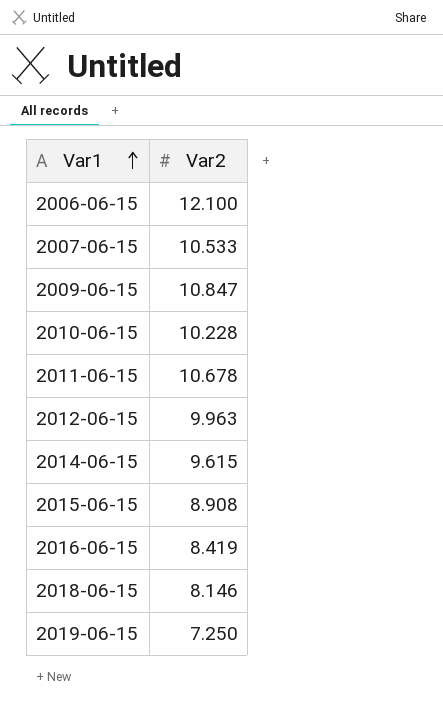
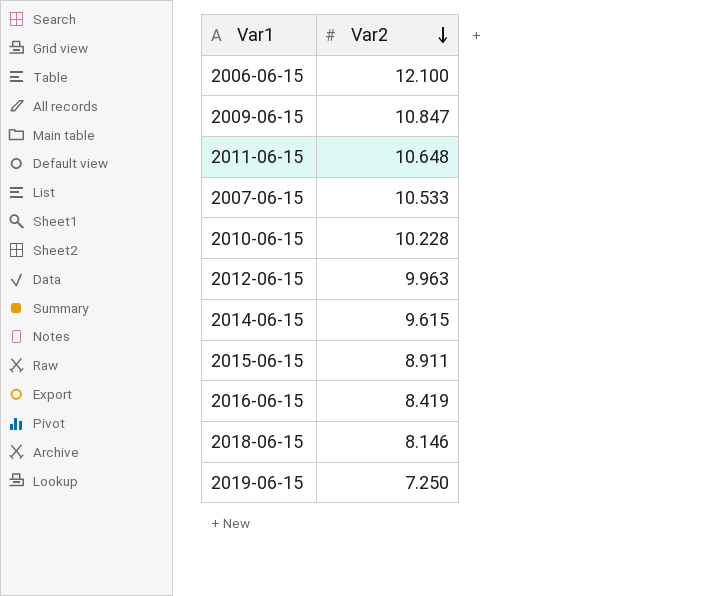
row order: Var1 ascending -> Var2 descending
2011-06-15 | Var2: 10.678 -> 10.648
2015-06-15 | Var2: 8.908 -> 8.911

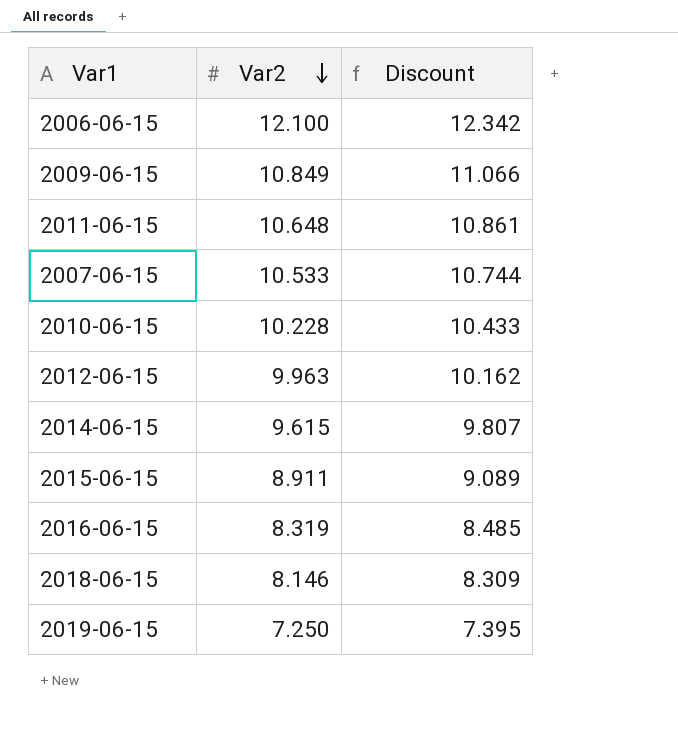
column Discount | formula: none -> [Var2] * 1.02
2009-06-15 | Var2: 10.847 -> 10.849
2016-06-15 | Var2: 8.419 -> 8.319

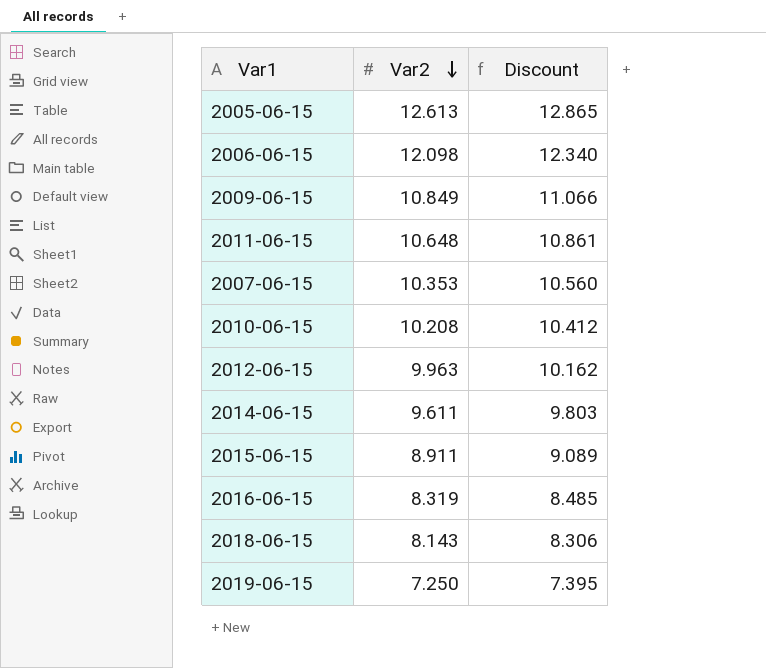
row 2005-06-15: none -> 12.613 | 12.865
2006-06-15 | Var2: 12.100 -> 12.098
2006-06-15 | Discount: 12.342 -> 12.340
2007-06-15 | Var2: 10.533 -> 10.353
2007-06-15 | Discount: 10.744 -> 10.560
2010-06-15 | Var2: 10.228 -> 10.208
2010-06-15 | Discount: 10.433 -> 10.412
2014-06-15 | Var2: 9.615 -> 9.611
2014-06-15 | Discount: 9.807 -> 9.803
2018-06-15 | Var2: 8.146 -> 8.143
2018-06-15 | Discount: 8.309 -> 8.306

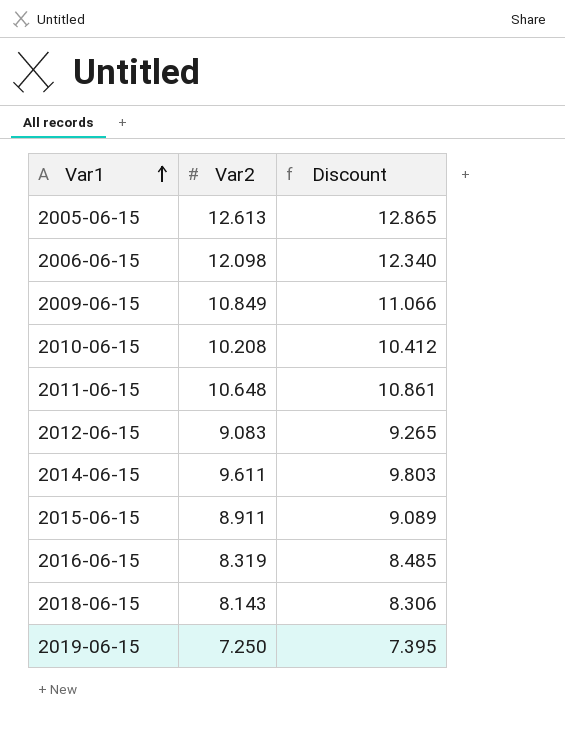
row order: Var2 descending -> Var1 ascending
row 2007-06-15: 10.353 | 10.560 -> none
2012-06-15 | Var2: 9.963 -> 9.083
2012-06-15 | Discount: 10.162 -> 9.265

